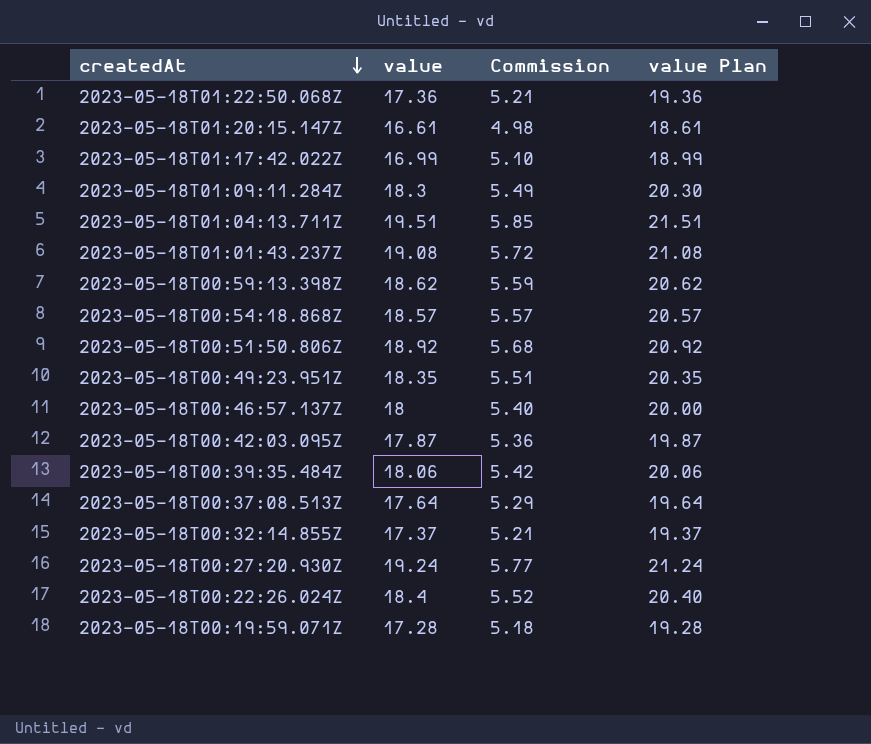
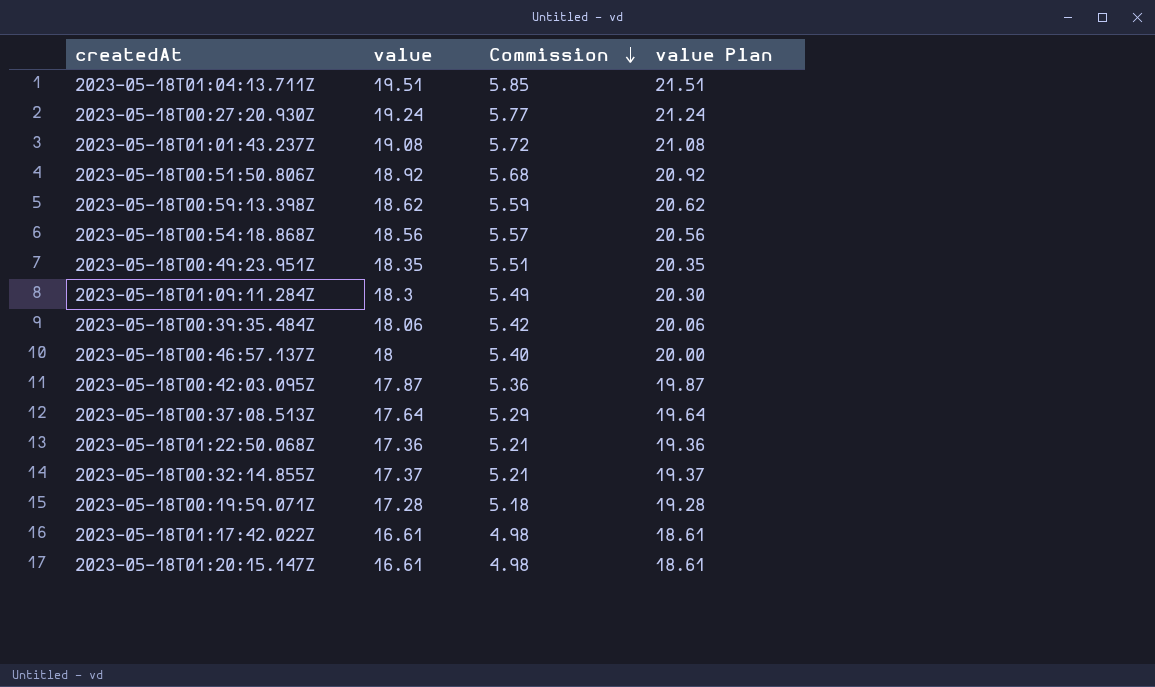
row order: createdAt descending -> Commission descending
row 2023-05-18T00:22:26.024Z: 18.4 | 5.52 | 20.40 -> none
2023-05-18T00:54:18.868Z | value: 18.57 -> 18.56
2023-05-18T00:54:18.868Z | value Plan: 20.57 -> 20.56
2023-05-18T01:17:42.022Z | value: 16.99 -> 16.61
2023-05-18T01:17:42.022Z | Commission: 5.10 -> 4.98
2023-05-18T01:17:42.022Z | value Plan: 18.99 -> 18.61

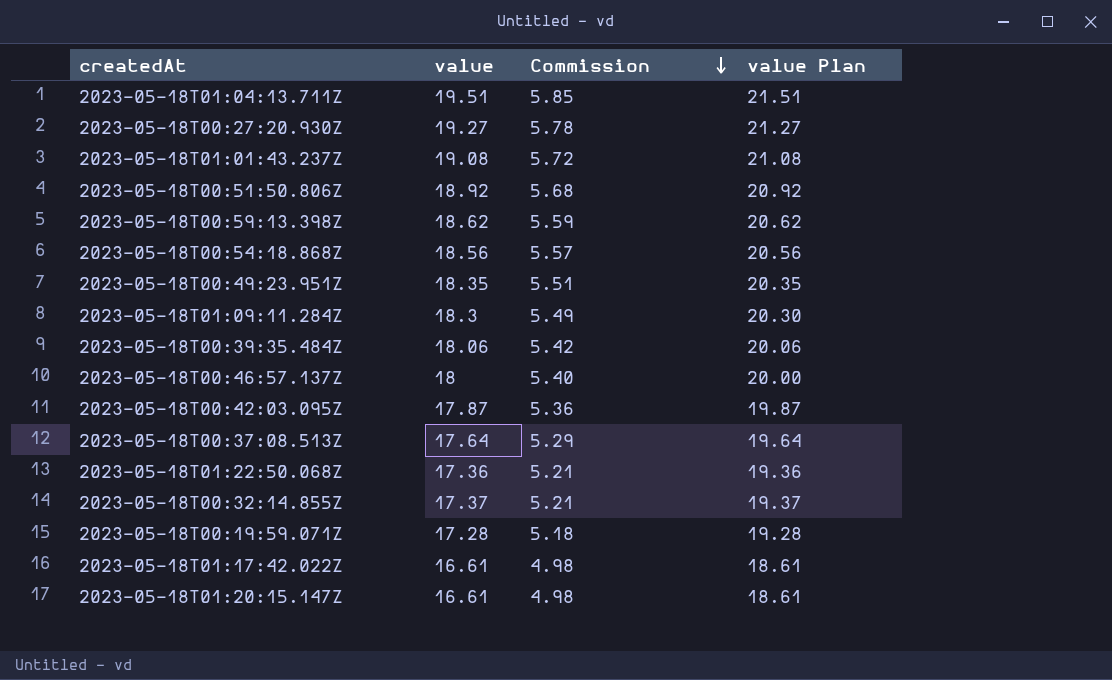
2023-05-18T00:27:20.930Z | value: 19.24 -> 19.27
2023-05-18T00:27:20.930Z | Commission: 5.77 -> 5.78
2023-05-18T00:27:20.930Z | value Plan: 21.24 -> 21.27

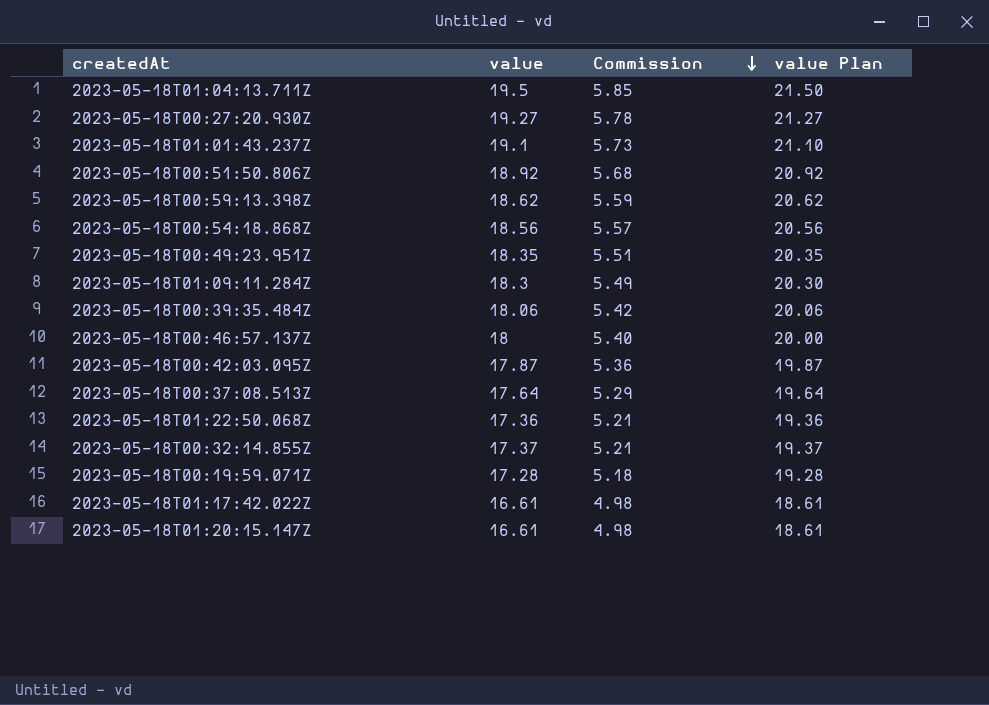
2023-05-18T01:04:13.711Z | value: 19.51 -> 19.5
2023-05-18T01:04:13.711Z | value Plan: 21.51 -> 21.50
2023-05-18T01:01:43.237Z | value: 19.08 -> 19.1
2023-05-18T01:01:43.237Z | Commission: 5.72 -> 5.73
2023-05-18T01:01:43.237Z | value Plan: 21.08 -> 21.10

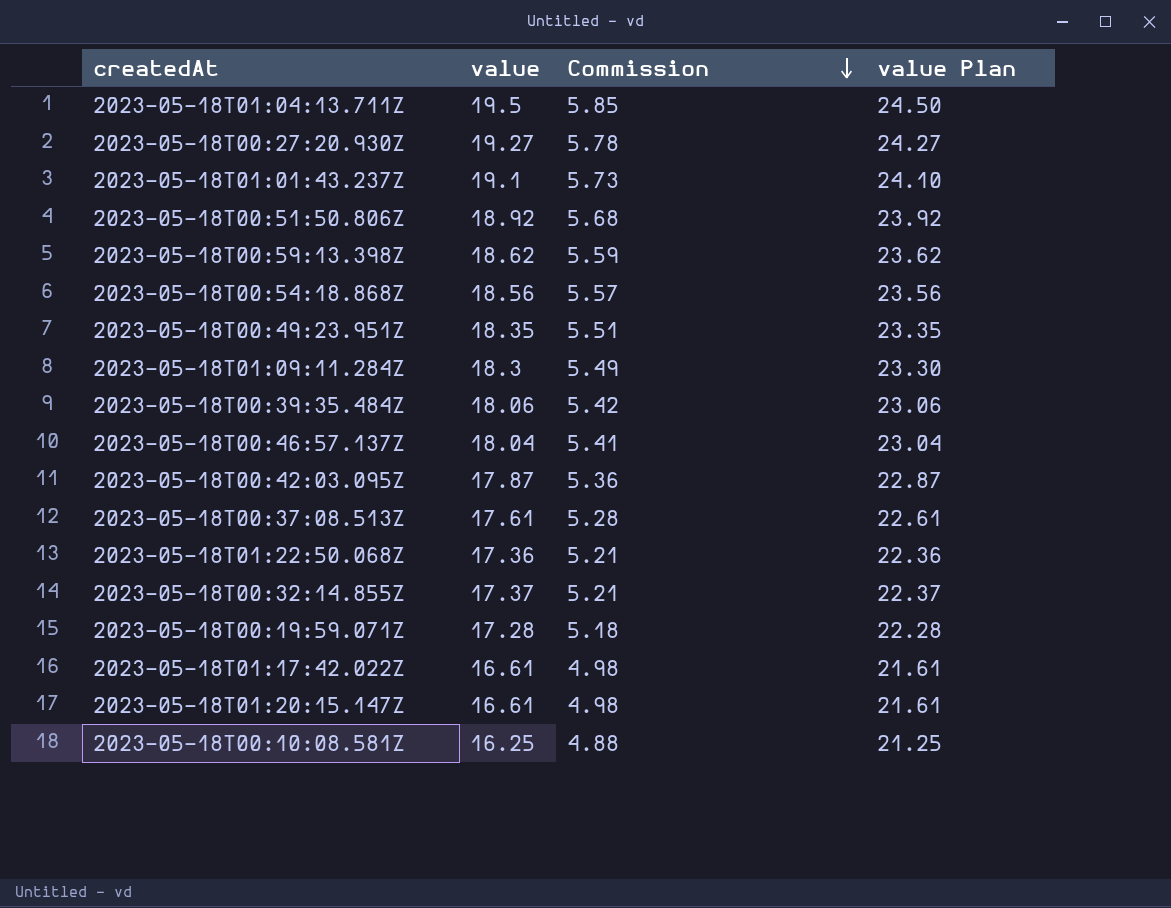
column value Plan | formula: [value] + 2 -> [value] + 5
2023-05-18T00:46:57.137Z | value: 18 -> 18.04
2023-05-18T00:46:57.137Z | Commission: 5.40 -> 5.41
2023-05-18T00:37:08.513Z | value: 17.64 -> 17.61
2023-05-18T00:37:08.513Z | Commission: 5.29 -> 5.28
row 2023-05-18T00:10:08.581Z: none -> 16.25 | 4.88 | 21.25

